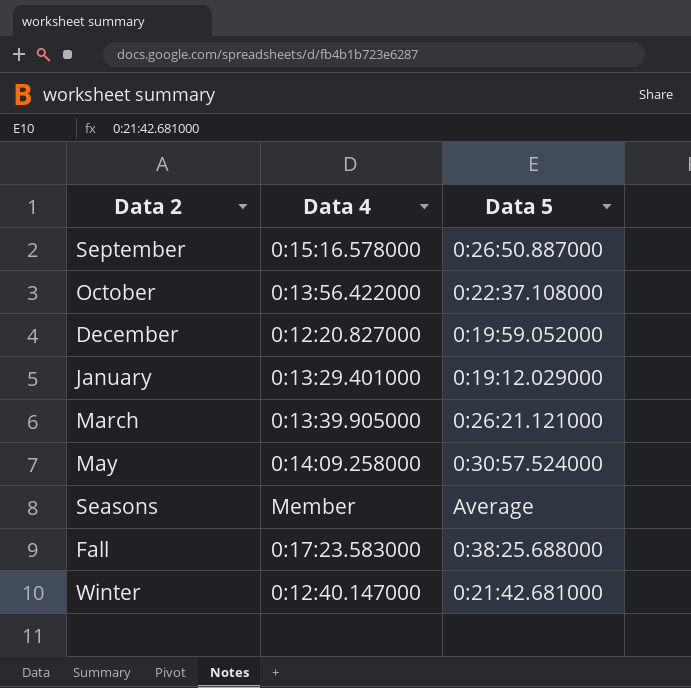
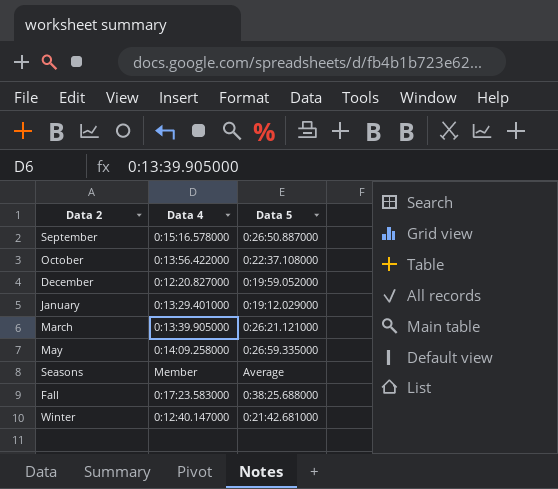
May | Data 5: 0:30:57.524000 -> 0:26:59.335000

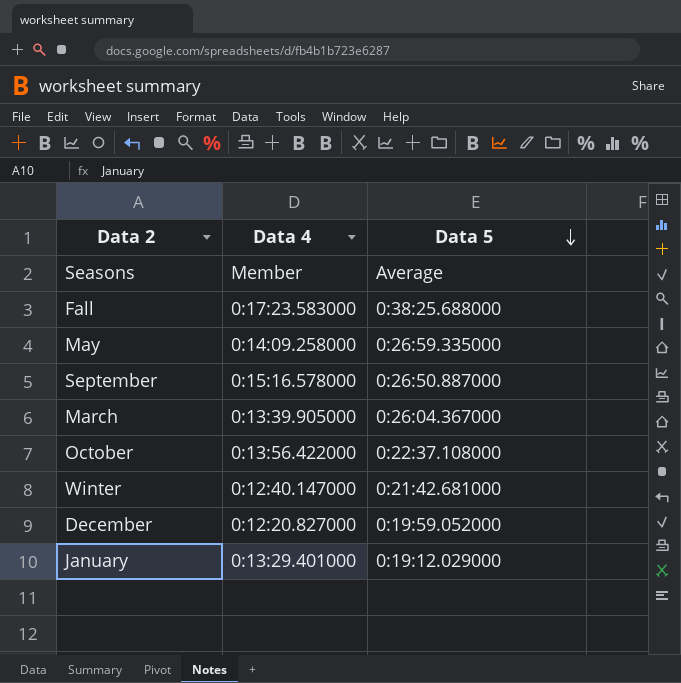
row order: none -> Data 5 descending
March | Data 5: 0:26:21.121000 -> 0:26:04.367000

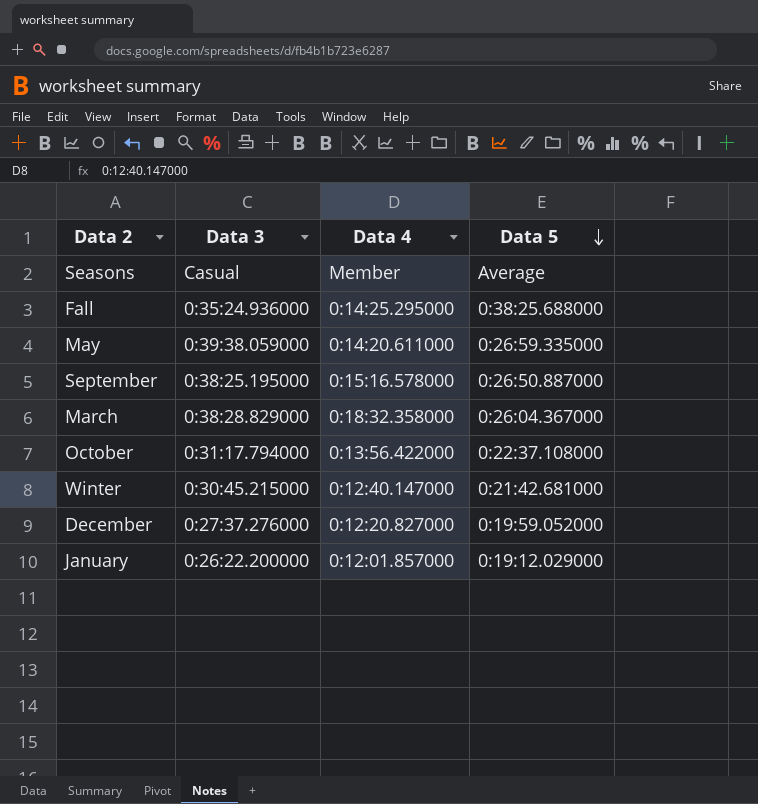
column Data 3 | position: none -> 2
Fall | Data 4: 0:17:23.583000 -> 0:14:25.295000
May | Data 4: 0:14:09.258000 -> 0:14:20.611000
March | Data 4: 0:13:39.905000 -> 0:18:32.358000
January | Data 4: 0:13:29.401000 -> 0:12:01.857000

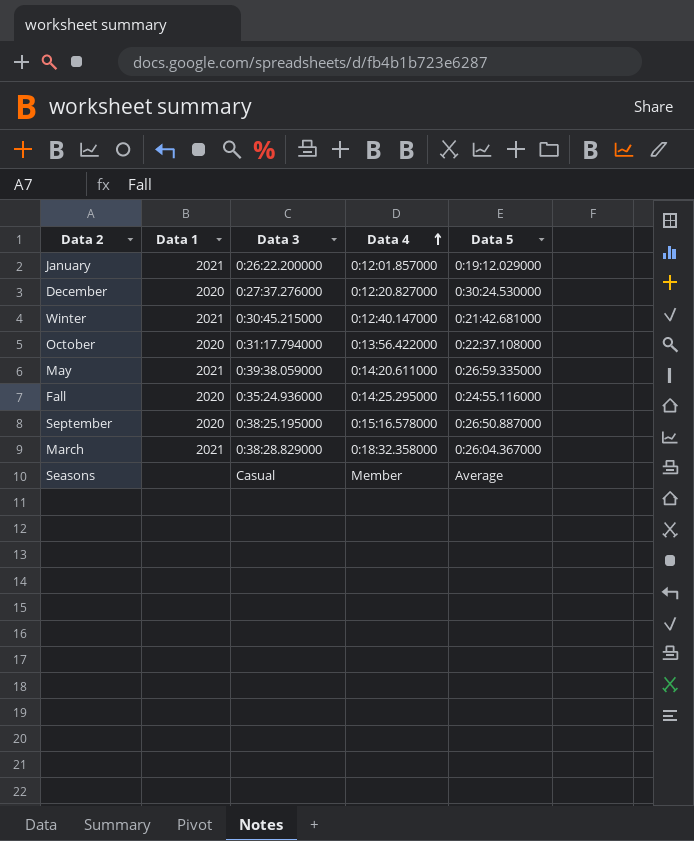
row order: Data 5 descending -> Data 4 ascending
column Data 1 | position: none -> 2
December | Data 5: 0:19:59.052000 -> 0:30:24.530000
Fall | Data 5: 0:38:25.688000 -> 0:24:55.116000

